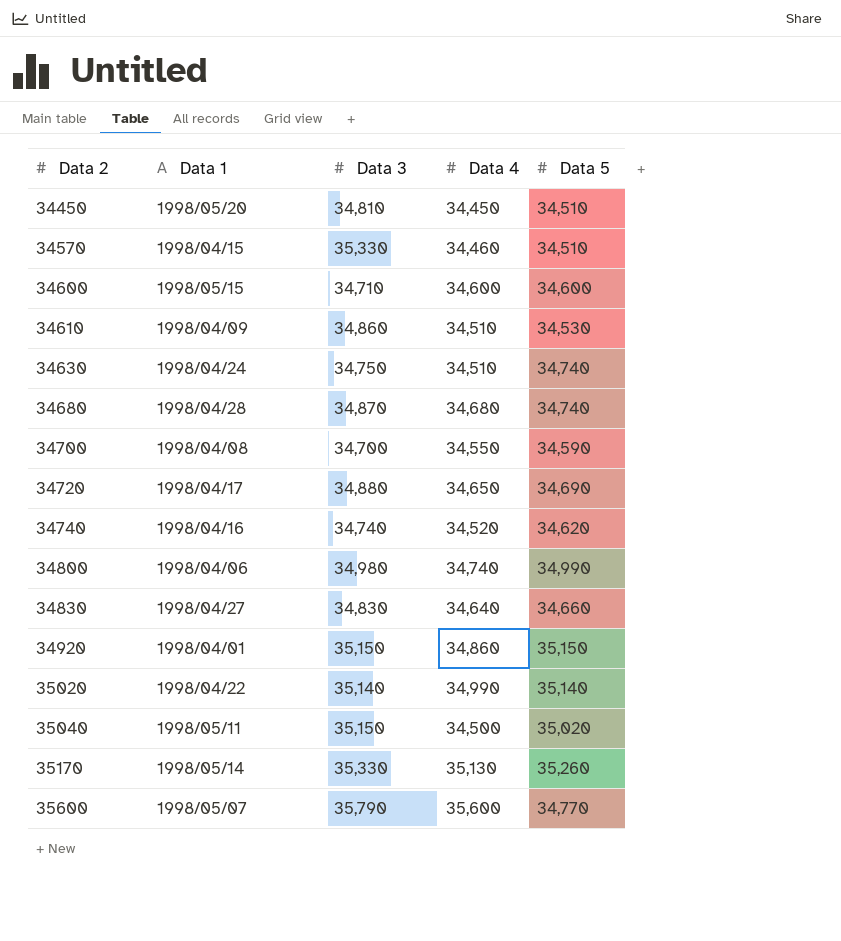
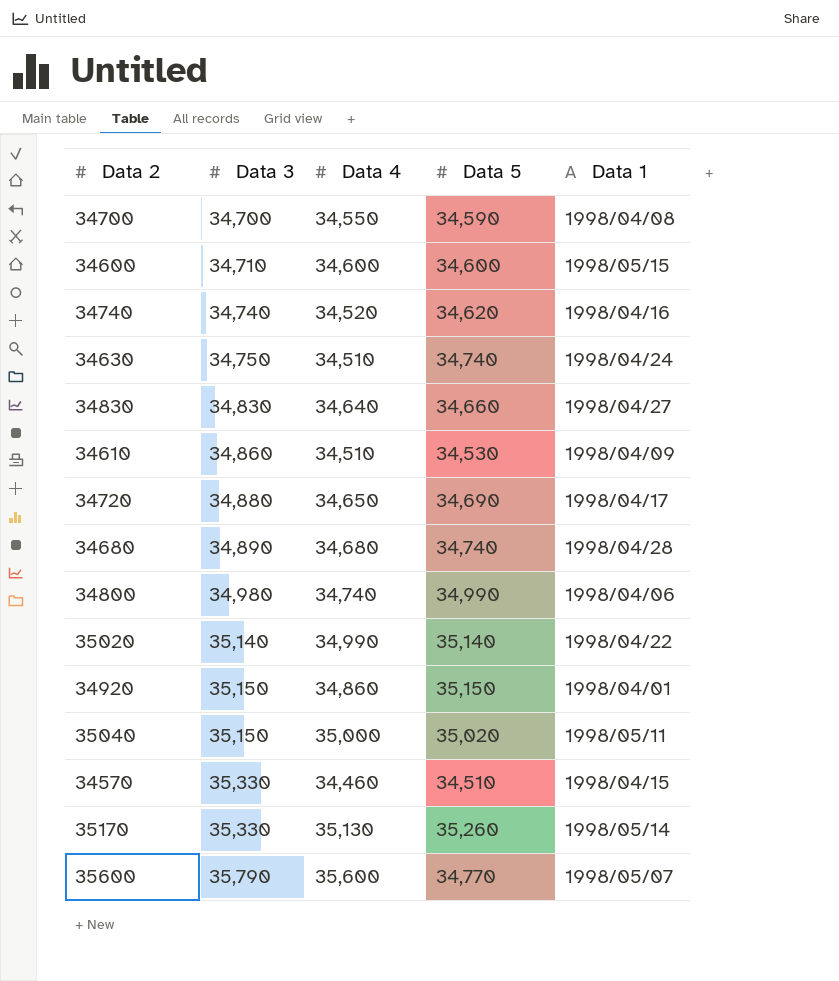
row order: Data 2 ascending -> Data 3 ascending
column Data 1 | position: 2 -> 5
row 34450: 1998/05/20 | 34,810 | 34,450 | 34,510 -> none
34680 | Data 3: 34,870 -> 34,890
35040 | Data 4: 34,500 -> 35,000

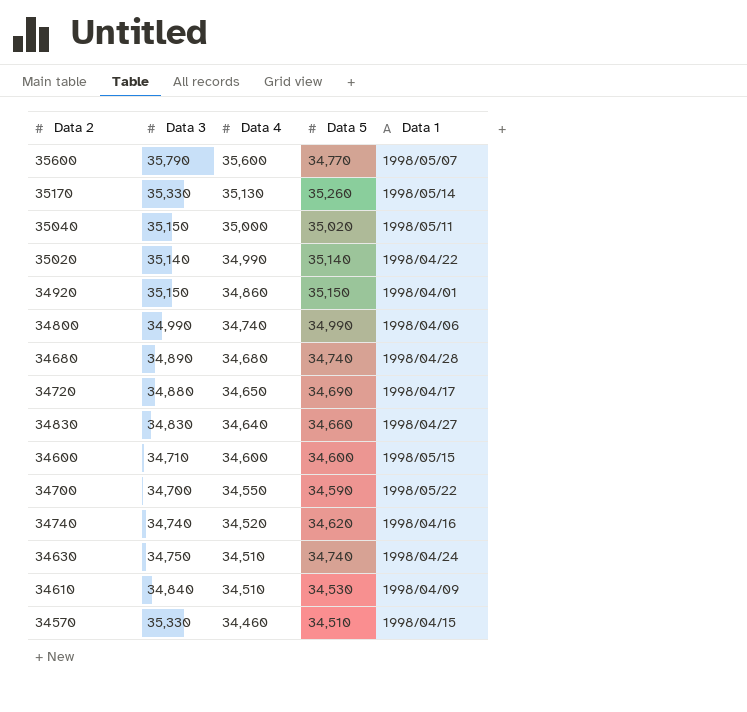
row order: Data 3 ascending -> Data 4 descending
34800 | Data 3: 34,980 -> 34,990
34700 | Data 1: 1998/04/08 -> 1998/05/22
34610 | Data 3: 34,860 -> 34,840

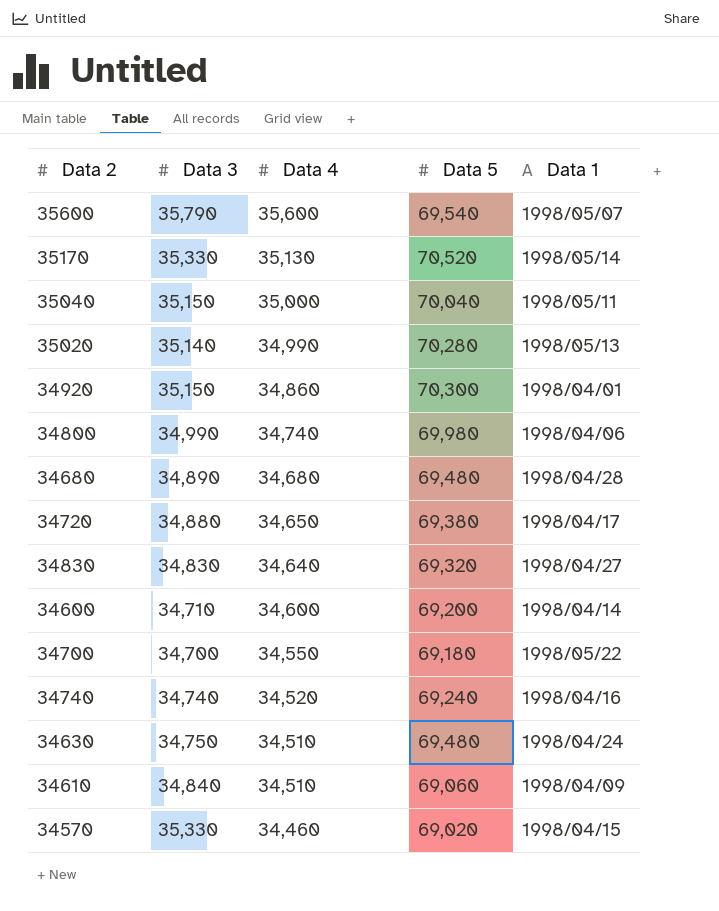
35600 | Data 5: 34,770 -> 69,540
35170 | Data 5: 35,260 -> 70,520
35040 | Data 5: 35,020 -> 70,040
35020 | Data 5: 35,140 -> 70,280
35020 | Data 1: 1998/04/22 -> 1998/05/13
34920 | Data 5: 35,150 -> 70,300
34800 | Data 5: 34,990 -> 69,980
34680 | Data 5: 34,740 -> 69,480
34720 | Data 5: 34,690 -> 69,380
34830 | Data 5: 34,660 -> 69,320
34600 | Data 5: 34,600 -> 69,200
34600 | Data 1: 1998/05/15 -> 1998/04/14
34700 | Data 5: 34,590 -> 69,180
34740 | Data 5: 34,620 -> 69,240
34630 | Data 5: 34,740 -> 69,480
34610 | Data 5: 34,530 -> 69,060
34570 | Data 5: 34,510 -> 69,020

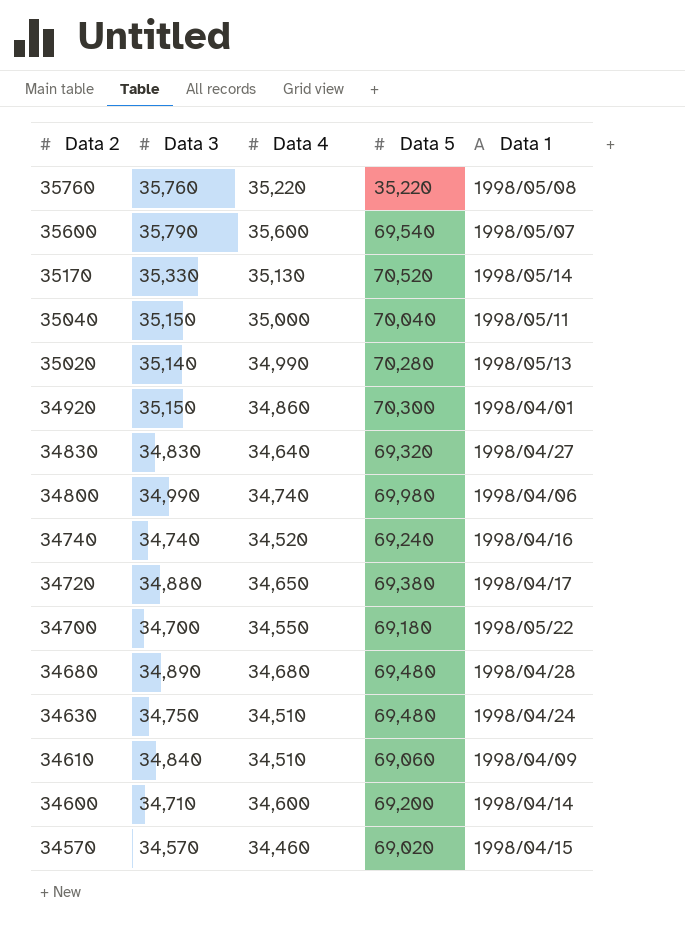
row order: Data 4 descending -> Data 2 descending
row 35760: none -> 35,760 | 35,220 | 35,220 | 1998/05/08
34570 | Data 3: 35,330 -> 34,570

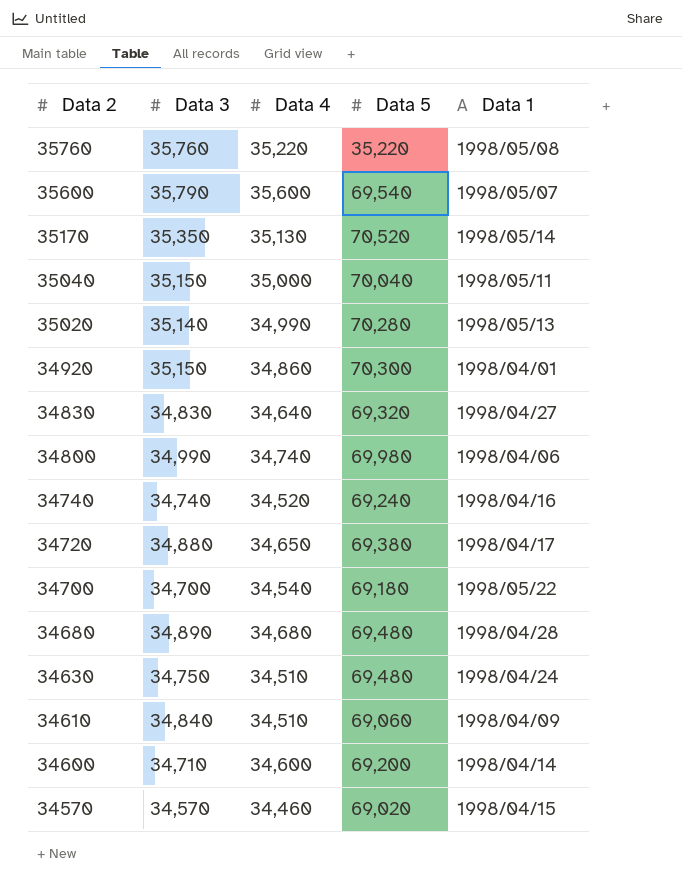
35170 | Data 3: 35,330 -> 35,350
34700 | Data 4: 34,550 -> 34,540

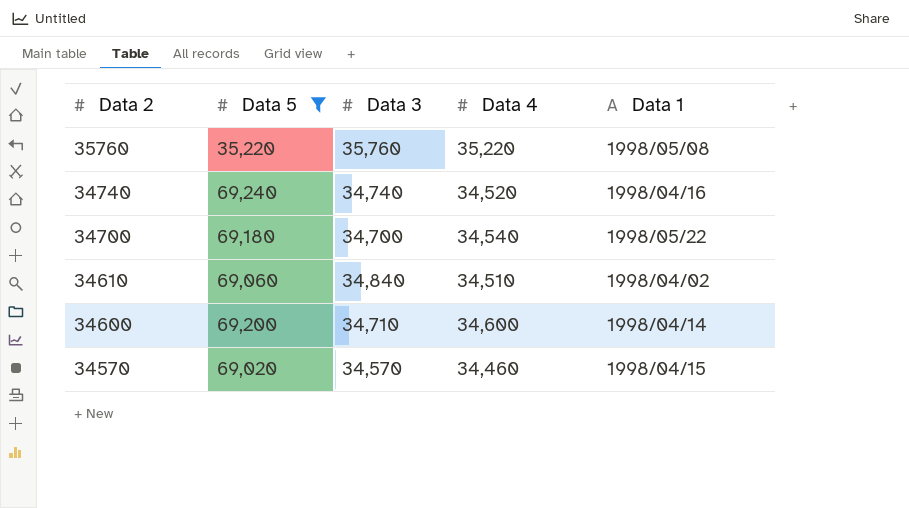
filter: none -> Data 5 <= 69,240
column Data 5 | position: 4 -> 2
34610 | Data 1: 1998/04/09 -> 1998/04/02

